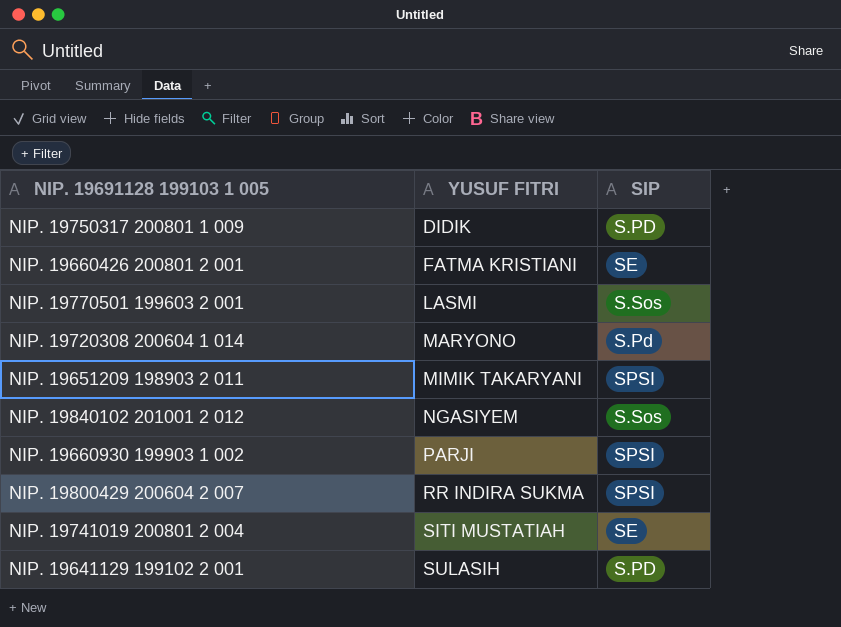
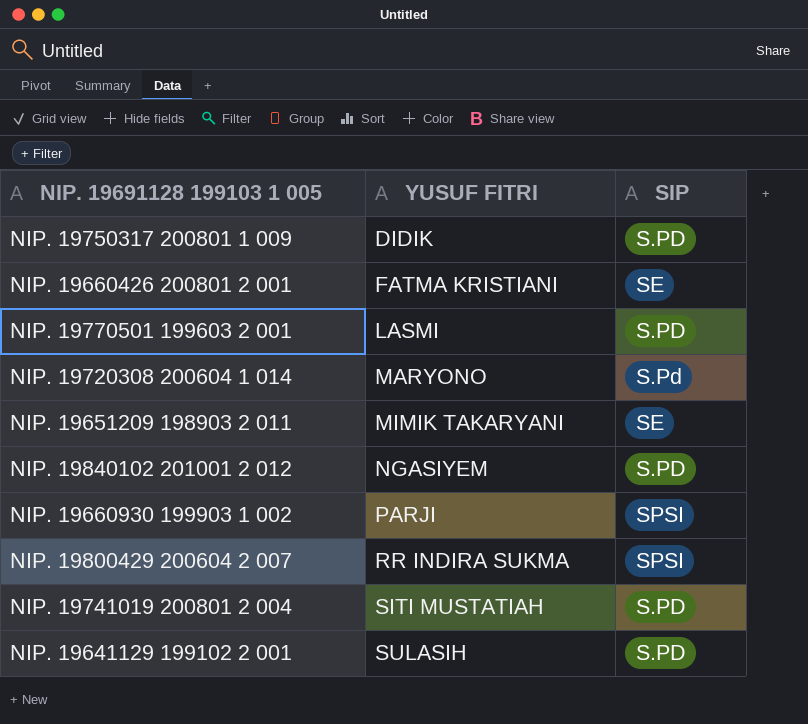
NIP. 19770501 199603 2 001 | SIP: S.Sos -> S.PD
NIP. 19651209 198903 2 011 | SIP: SPSI -> SE
NIP. 19840102 201001 2 012 | SIP: S.Sos -> S.PD
NIP. 19741019 200801 2 004 | SIP: SE -> S.PD

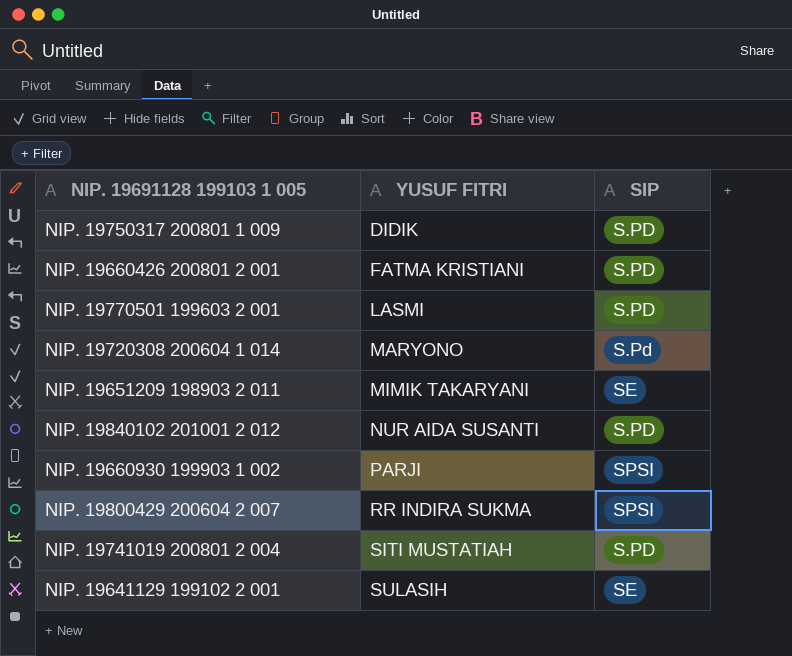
NIP. 19660426 200801 2 001 | SIP: SE -> S.PD
NIP. 19840102 201001 2 012 | YUSUF FITRI: NGASIYEM -> NUR AIDA SUSANTI
NIP. 19641129 199102 2 001 | SIP: S.PD -> SE

